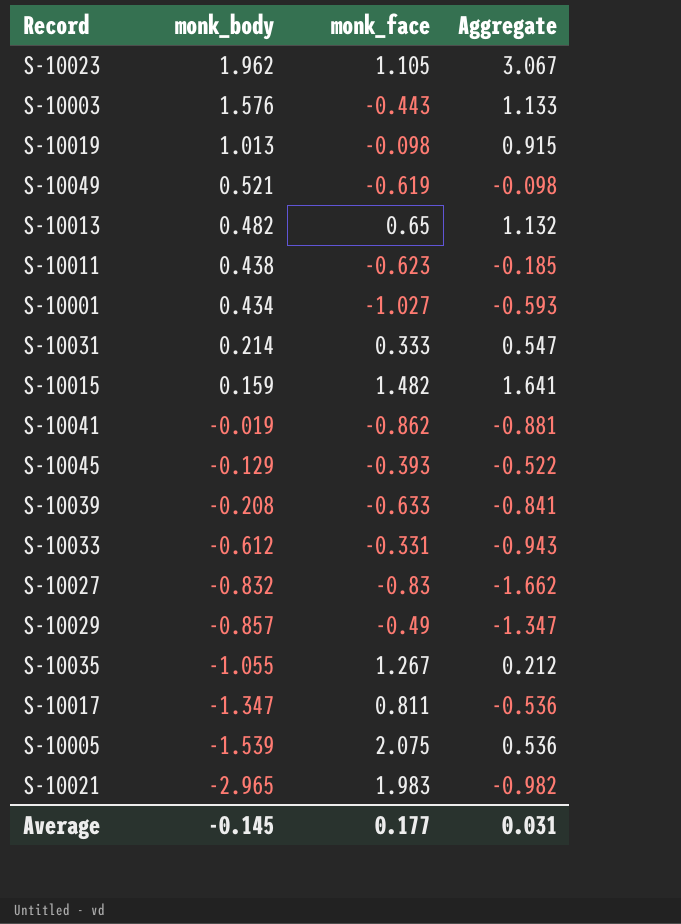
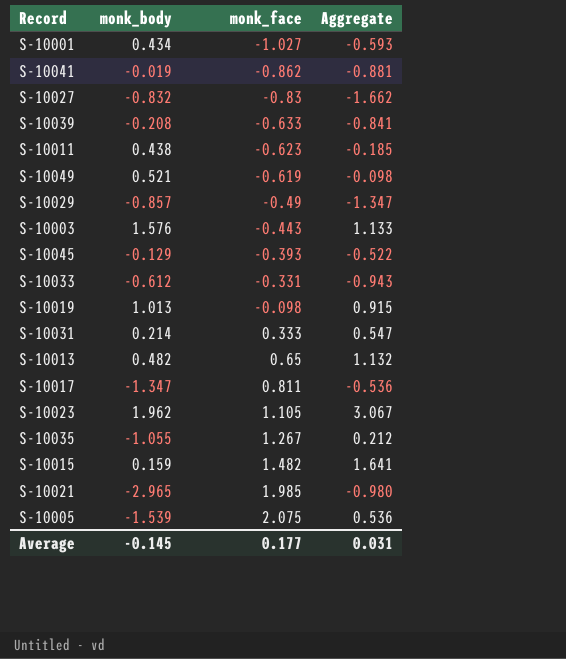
row order: monk_body descending -> monk_face ascending
S-10021 | monk_face: 1.983 -> 1.985
S-10021 | Aggregate: -0.982 -> -0.980

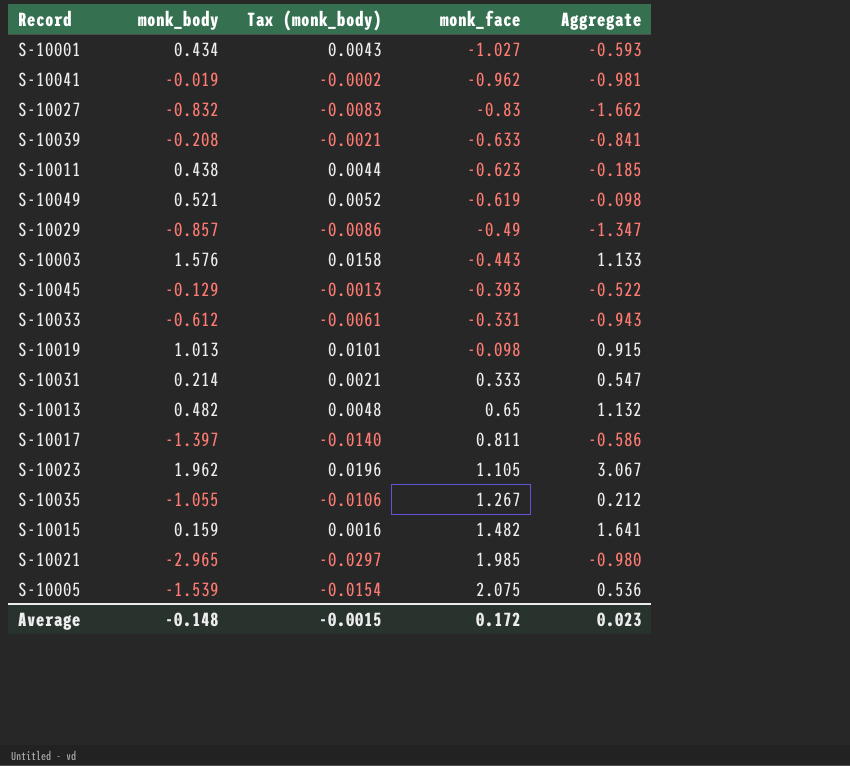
column Tax (monk_body) | formula: none -> [monk_body] * 0.01
S-10041 | monk_face: -0.862 -> -0.962
S-10041 | Aggregate: -0.881 -> -0.981
S-10017 | monk_body: -1.347 -> -1.397
S-10017 | Aggregate: -0.536 -> -0.586
Average | monk_body: -0.145 -> -0.148
Average | monk_face: 0.177 -> 0.172
Average | Aggregate: 0.031 -> 0.023

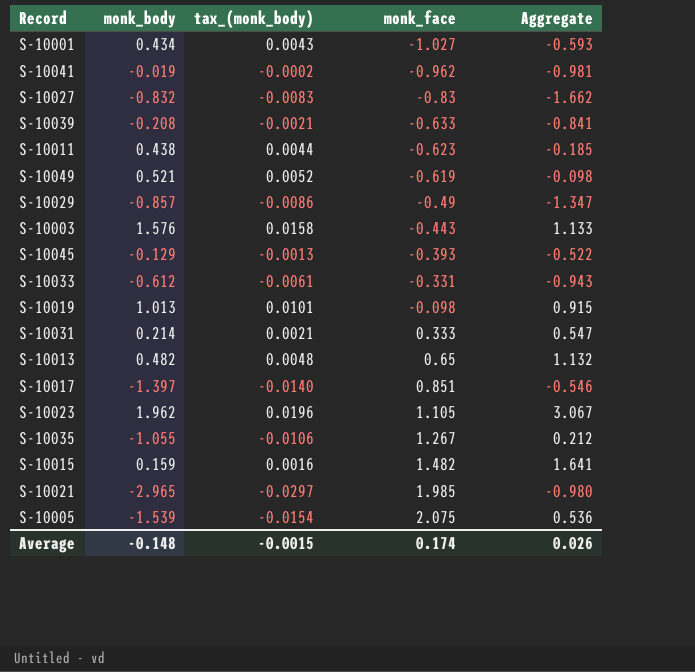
column name: Tax (monk_body) -> tax_(monk_body)
S-10017 | monk_face: 0.811 -> 0.851
S-10017 | Aggregate: -0.586 -> -0.546
Average | monk_face: 0.172 -> 0.174
Average | Aggregate: 0.023 -> 0.026

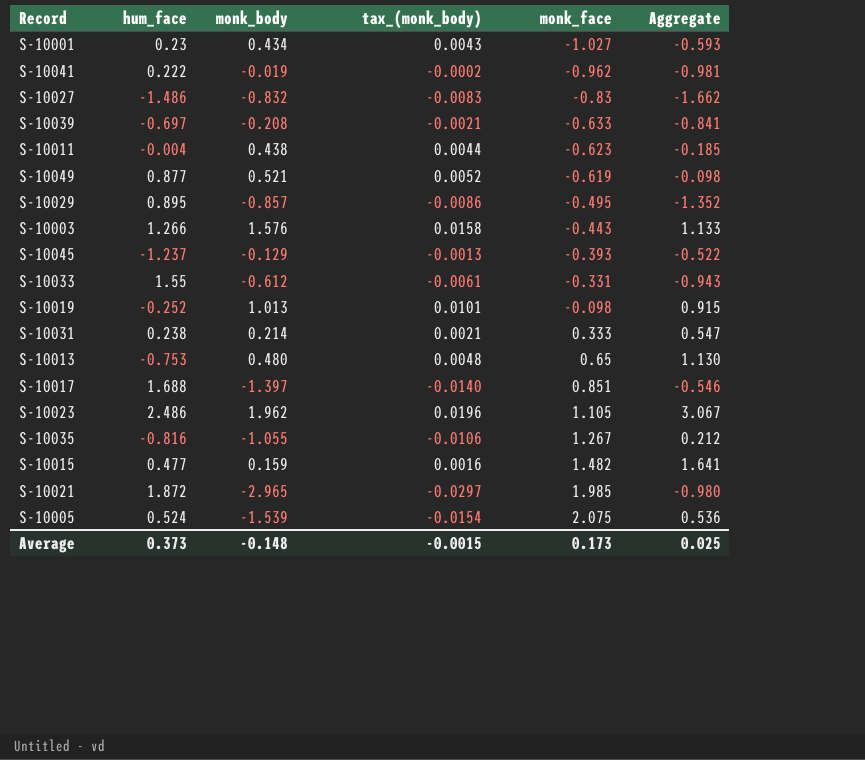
column hum_face | position: none -> 2
S-10029 | monk_face: -0.49 -> -0.495
S-10029 | Aggregate: -1.347 -> -1.352
S-10013 | monk_body: 0.482 -> 0.480
S-10013 | Aggregate: 1.132 -> 1.130
Average | monk_face: 0.174 -> 0.173
Average | Aggregate: 0.026 -> 0.025

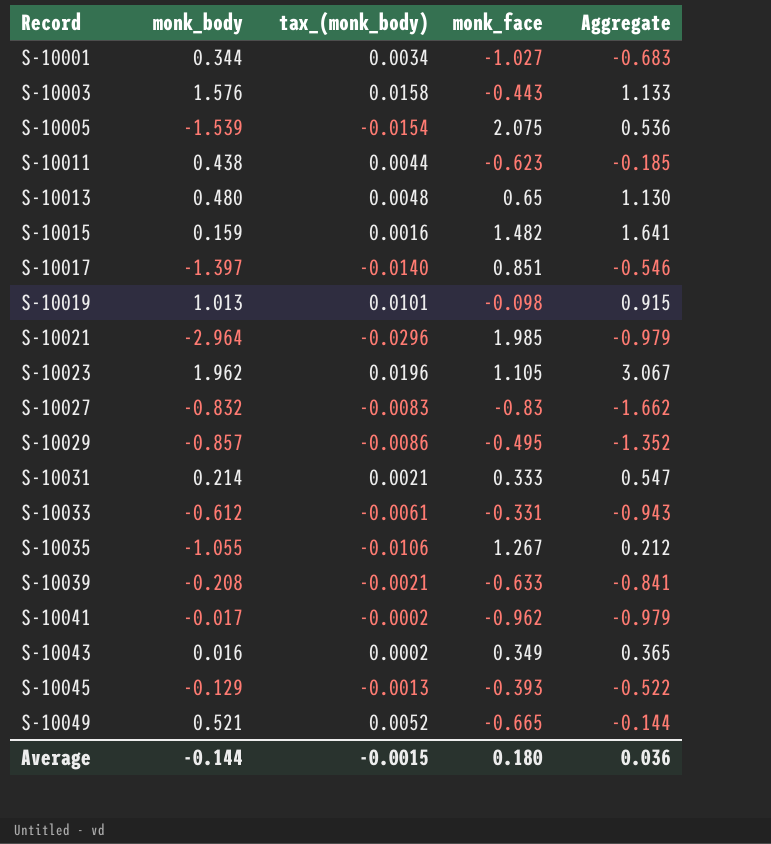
row order: monk_face ascending -> Record ascending
column hum_face | position: 2 -> none
S-10001 | monk_body: 0.434 -> 0.344
S-10001 | tax_(monk_body): 0.0043 -> 0.0034
S-10001 | Aggregate: -0.593 -> -0.683
S-10021 | monk_body: -2.965 -> -2.964
S-10021 | tax_(monk_body): -0.0297 -> -0.0296
S-10021 | Aggregate: -0.980 -> -0.979
S-10041 | monk_body: -0.019 -> -0.017
S-10041 | Aggregate: -0.981 -> -0.979
row S-10043: none -> 0.016 | 0.0002 | 0.349 | 0.365
S-10049 | monk_face: -0.619 -> -0.665
S-10049 | Aggregate: -0.098 -> -0.144
Average | monk_body: -0.148 -> -0.144
Average | monk_face: 0.173 -> 0.180
Average | Aggregate: 0.025 -> 0.036

